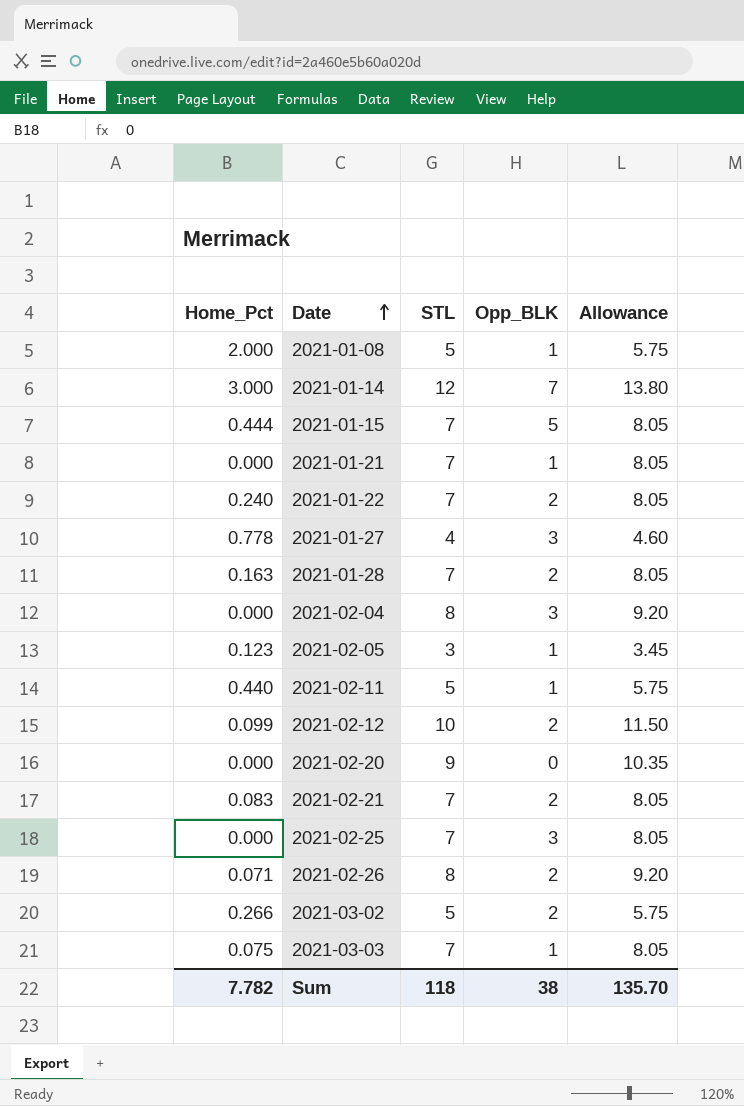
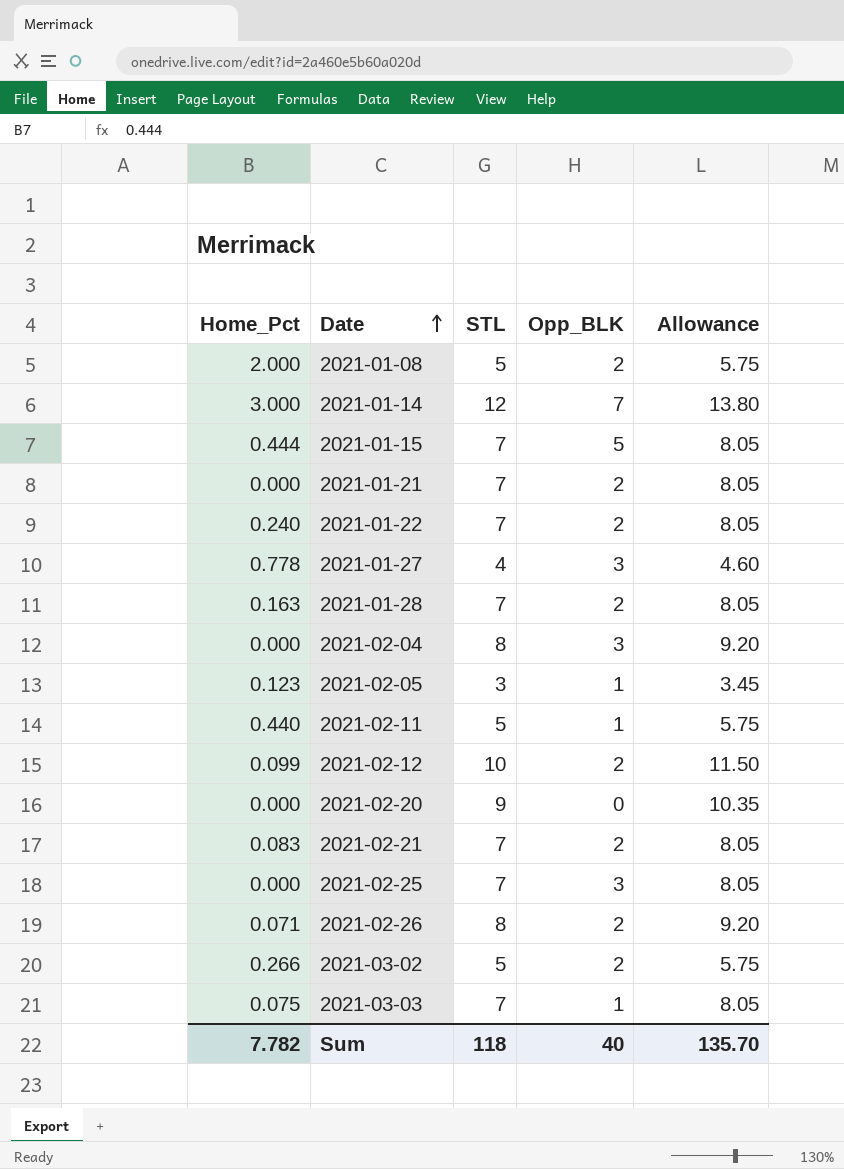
2021-01-08 | Opp_BLK: 1 -> 2
2021-01-21 | Opp_BLK: 1 -> 2
Sum | Opp_BLK: 38 -> 40

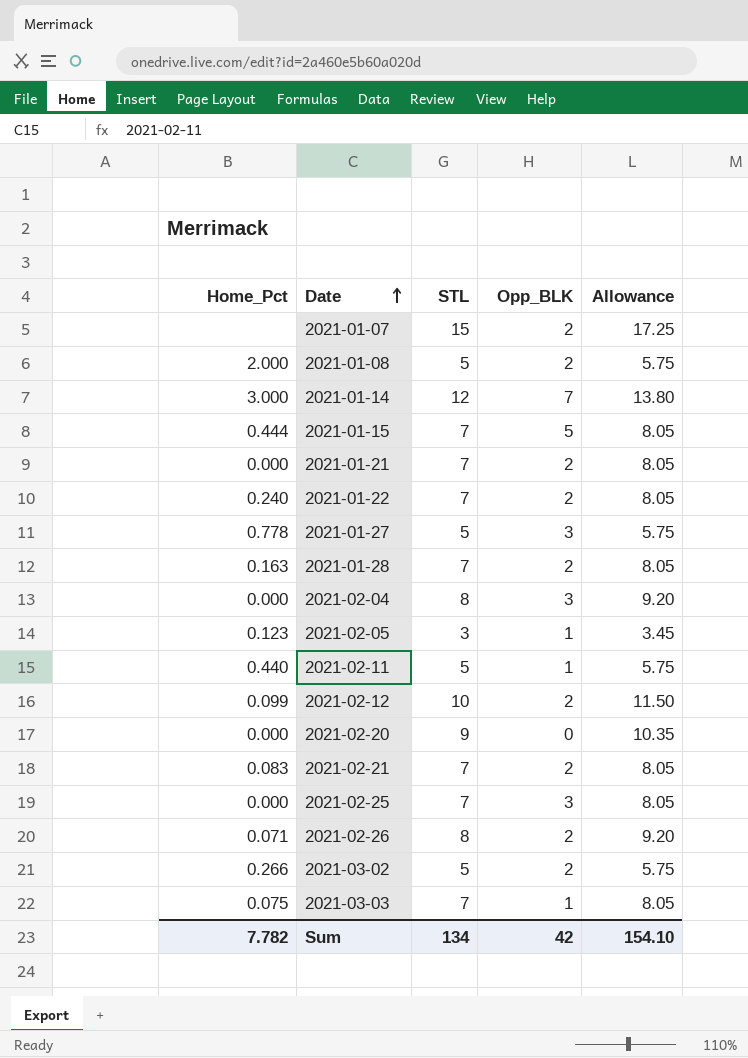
row 2021-01-07: none -> none | 15 | 2 | 17.25
2021-01-27 | STL: 4 -> 5
2021-01-27 | Allowance: 4.60 -> 5.75
Sum | STL: 118 -> 134
Sum | Opp_BLK: 40 -> 42
Sum | Allowance: 135.70 -> 154.10

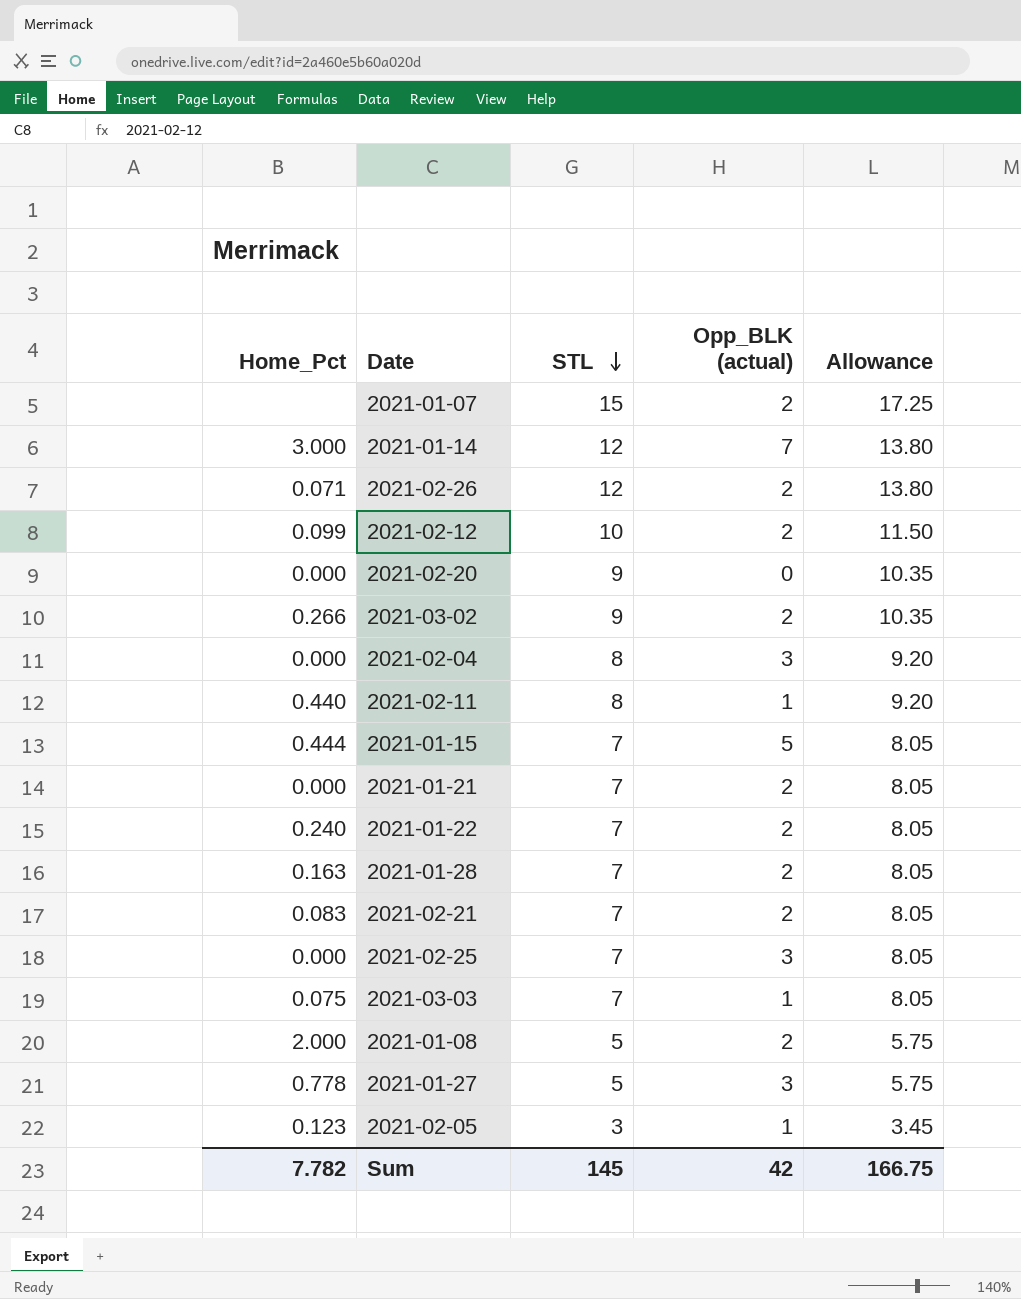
row order: Date ascending -> STL descending
column name: Opp_BLK -> Opp_BLK (actual)
2021-02-26 | STL: 8 -> 12
2021-02-26 | Allowance: 9.20 -> 13.80
2021-03-02 | STL: 5 -> 9
2021-03-02 | Allowance: 5.75 -> 10.35
2021-02-11 | STL: 5 -> 8
2021-02-11 | Allowance: 5.75 -> 9.20
Sum | STL: 134 -> 145
Sum | Allowance: 154.10 -> 166.75

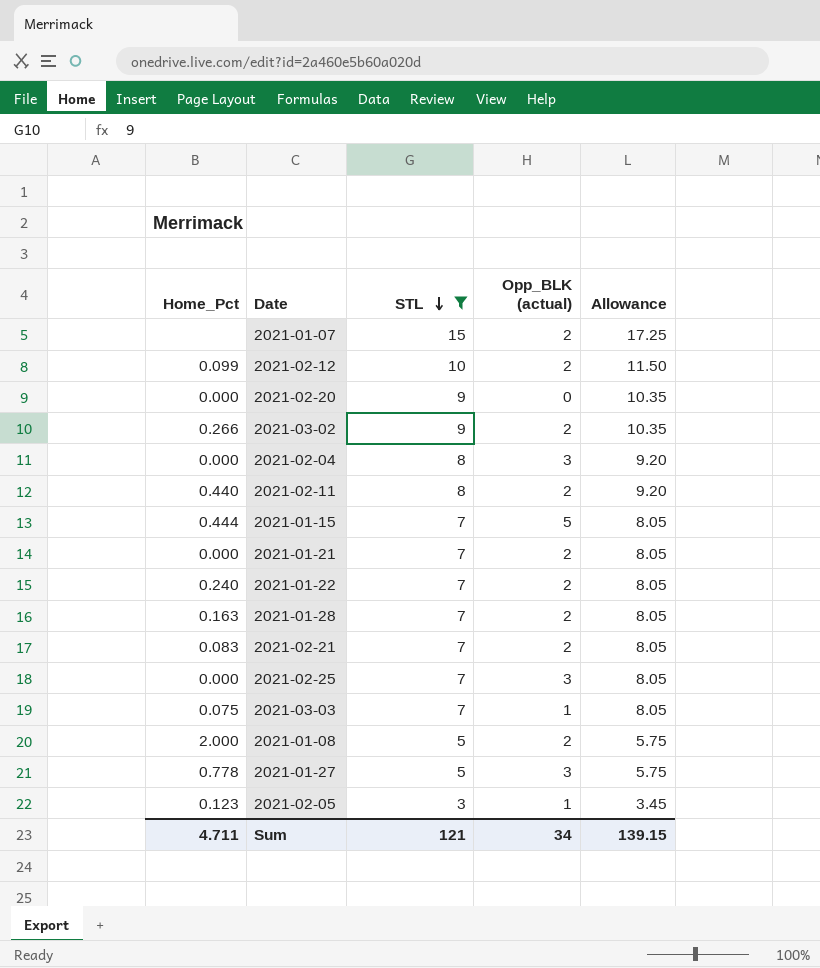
filter: none -> STL != 12
2021-02-11 | Opp_BLK (actual): 1 -> 2
Sum | Home_Pct: 7.782 -> 4.711
Sum | STL: 145 -> 121
Sum | Opp_BLK (actual): 42 -> 34
Sum | Allowance: 166.75 -> 139.15

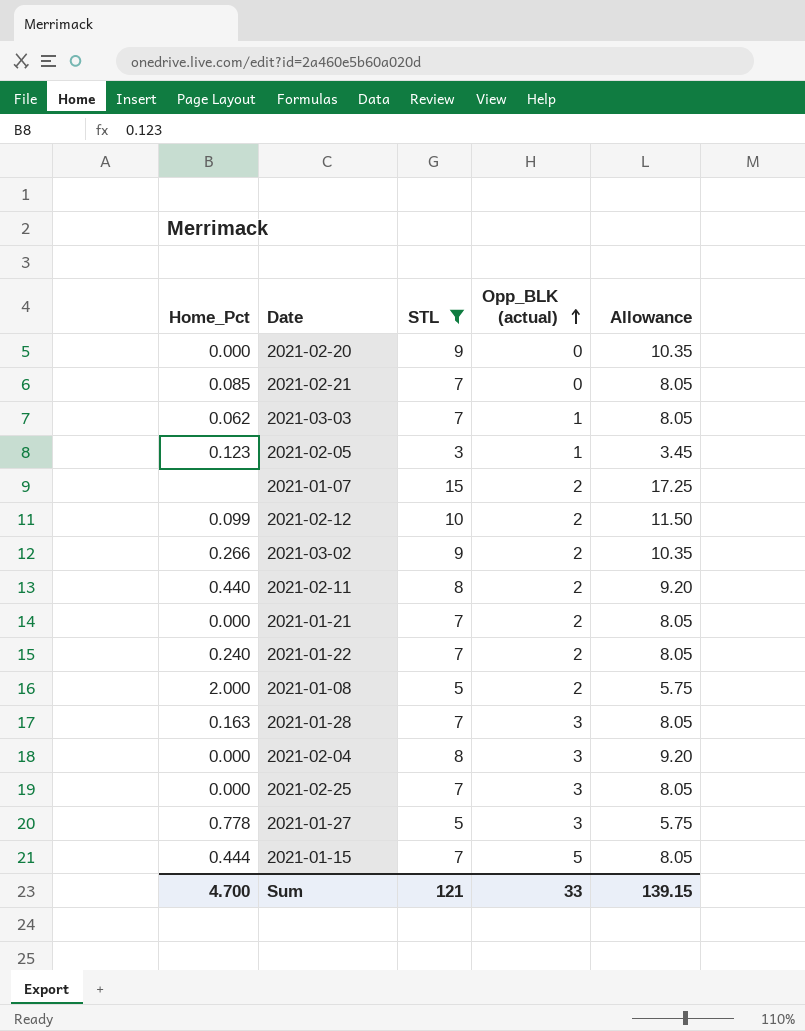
row order: STL descending -> Opp_BLK (actual) ascending
2021-02-21 | Home_Pct: 0.083 -> 0.085
2021-02-21 | Opp_BLK (actual): 2 -> 0
2021-03-03 | Home_Pct: 0.075 -> 0.062
2021-01-28 | Opp_BLK (actual): 2 -> 3
Sum | Home_Pct: 4.711 -> 4.700
Sum | Opp_BLK (actual): 34 -> 33

